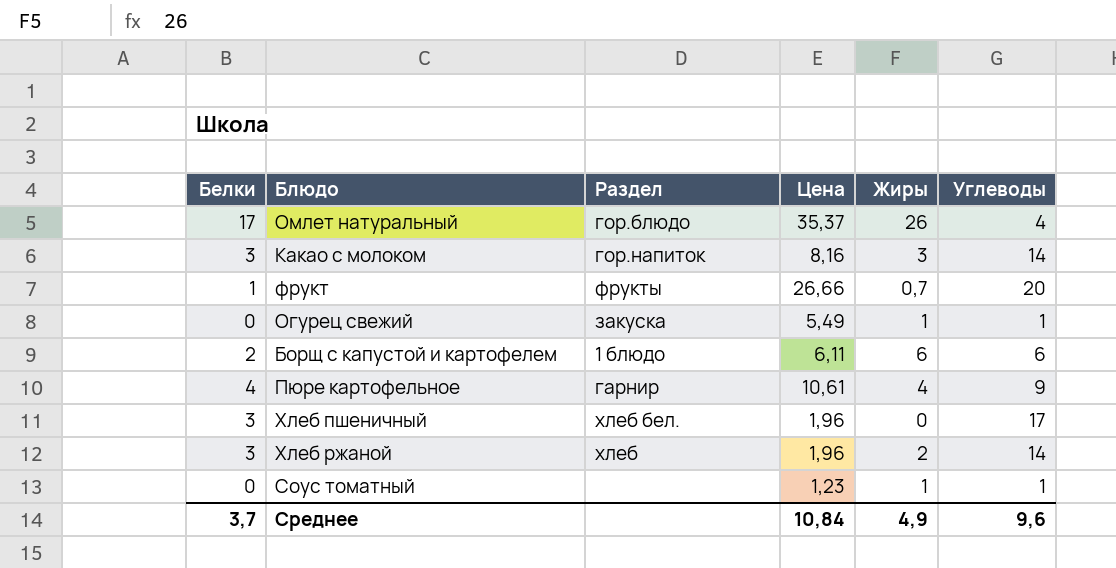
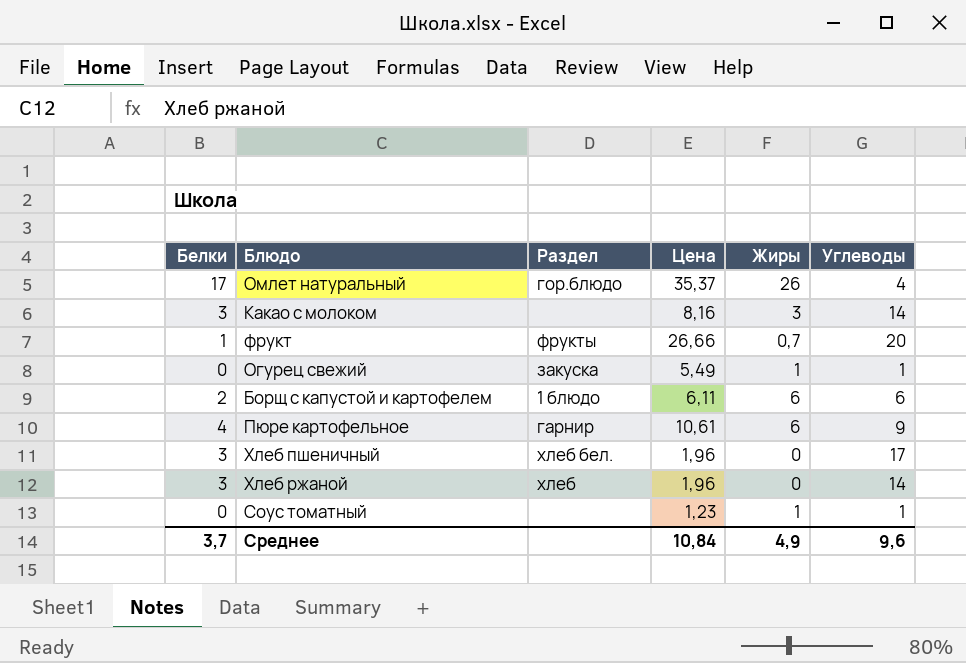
Какао с молоком | Раздел: гор.напиток -> none
Пюре картофельное | Жиры: 4 -> 6
Хлеб ржаной | Жиры: 2 -> 0

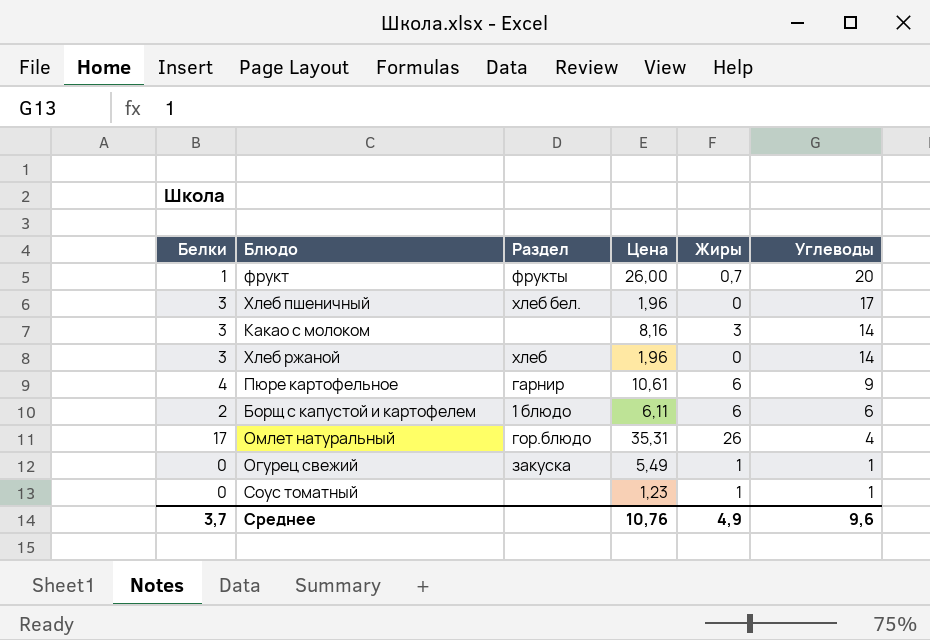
row order: none -> Углеводы descending
фрукт | Цена: 26,66 -> 26,00
Омлет натуральный | Цена: 35,37 -> 35,31
Среднее | Цена: 10,84 -> 10,76

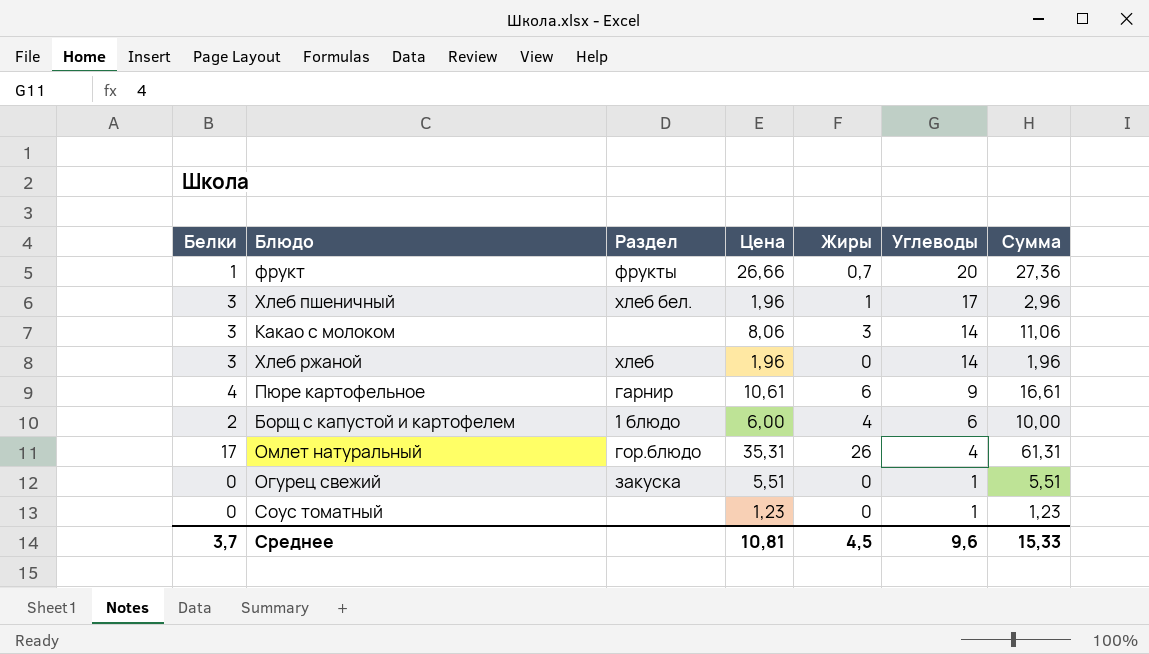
column Сумма | formula: none -> [Цена] + [Жиры]
фрукт | Цена: 26,00 -> 26,66
Хлеб пшеничный | Жиры: 0 -> 1
Какао с молоком | Цена: 8,16 -> 8,06
Борщ с капустой и картофелем | Цена: 6,11 -> 6,00
Борщ с капустой и картофелем | Жиры: 6 -> 4
Огурец свежий | Цена: 5,49 -> 5,51
Огурец свежий | Жиры: 1 -> 0
Соус томатный | Жиры: 1 -> 0
Среднее | Цена: 10,76 -> 10,81
Среднее | Жиры: 4,9 -> 4,5

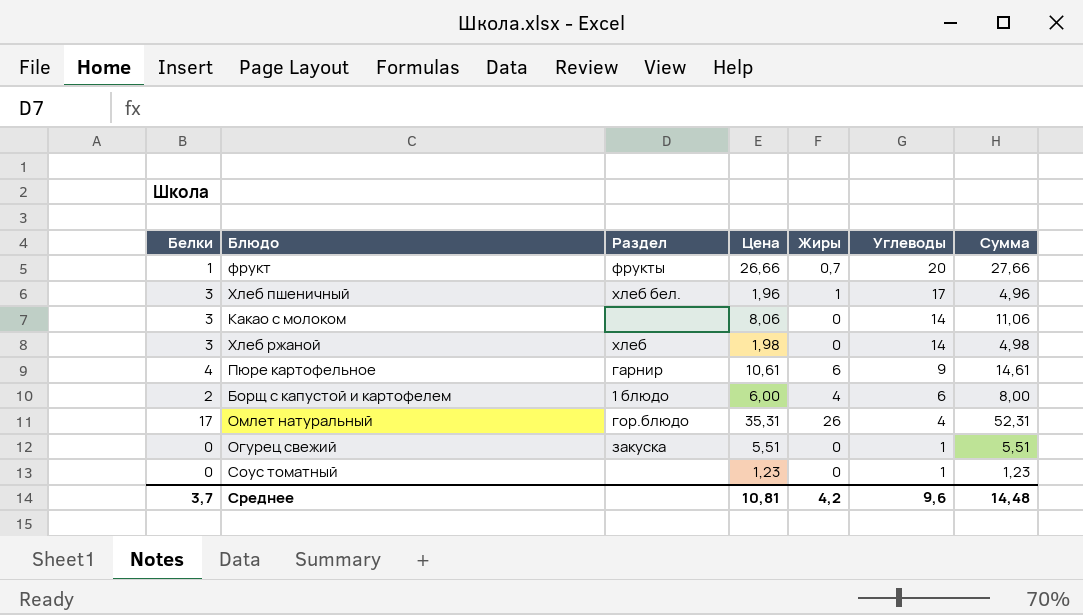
column Сумма | formula: [Цена] + [Жиры] -> [Белки] + [Цена]
Какао с молоком | Жиры: 3 -> 0
Хлеб ржаной | Цена: 1,96 -> 1,98
Среднее | Жиры: 4,5 -> 4,2
Среднее | Сумма: 15,33 -> 14,48

